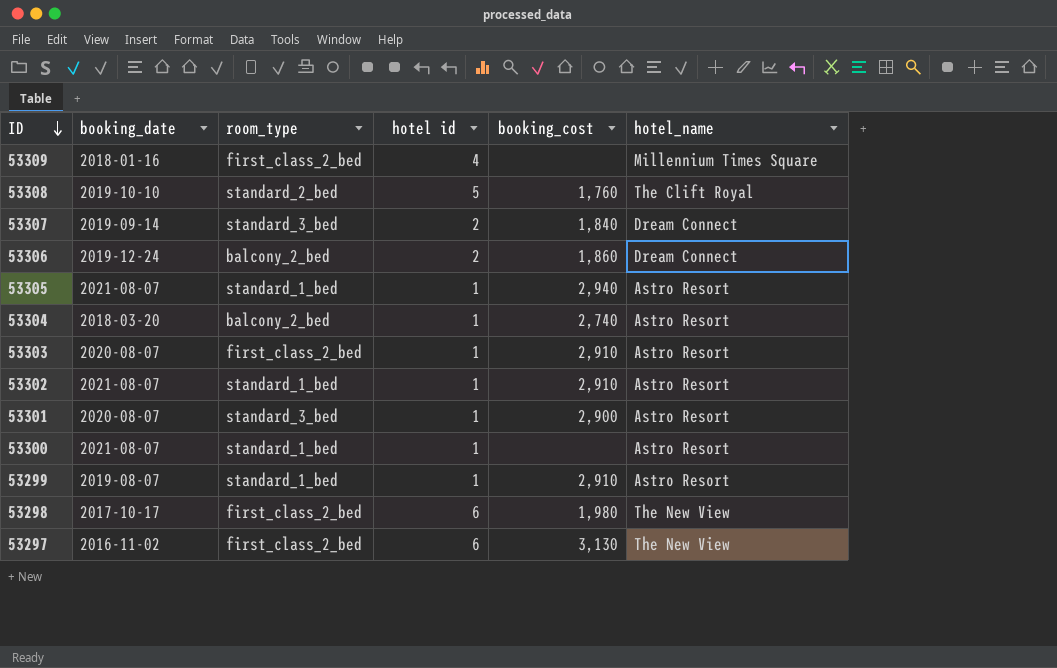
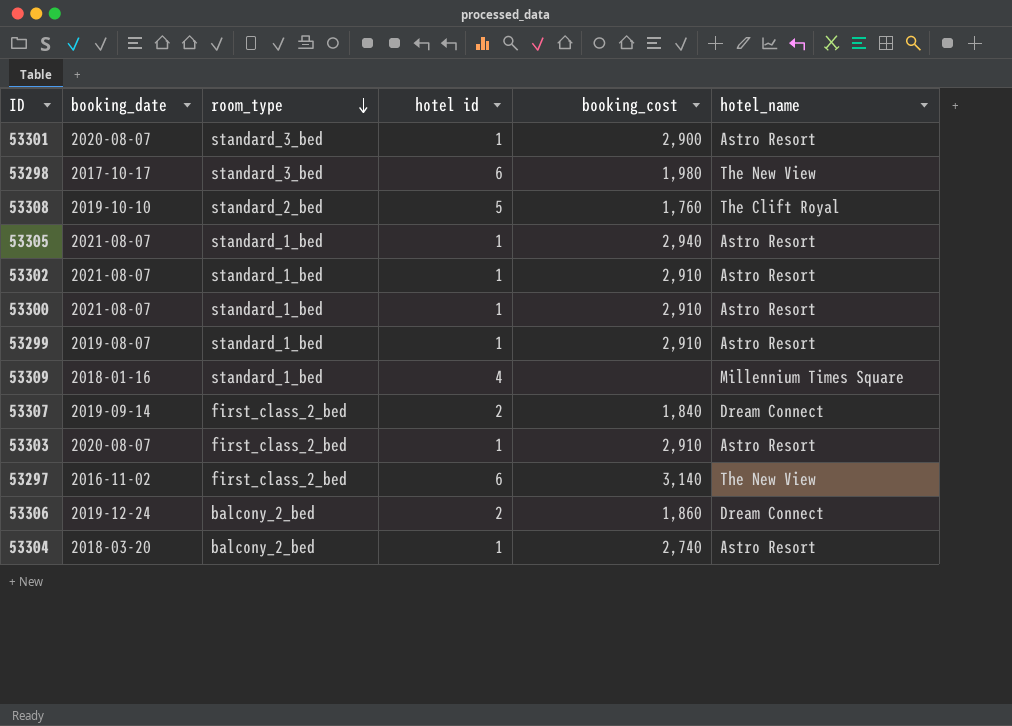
row order: ID descending -> room_type descending
53298 | room_type: first_class_2_bed -> standard_3_bed
53300 | booking_cost: none -> 2,910
53309 | room_type: first_class_2_bed -> standard_1_bed
53307 | room_type: standard_3_bed -> first_class_2_bed
53297 | booking_cost: 3,130 -> 3,140

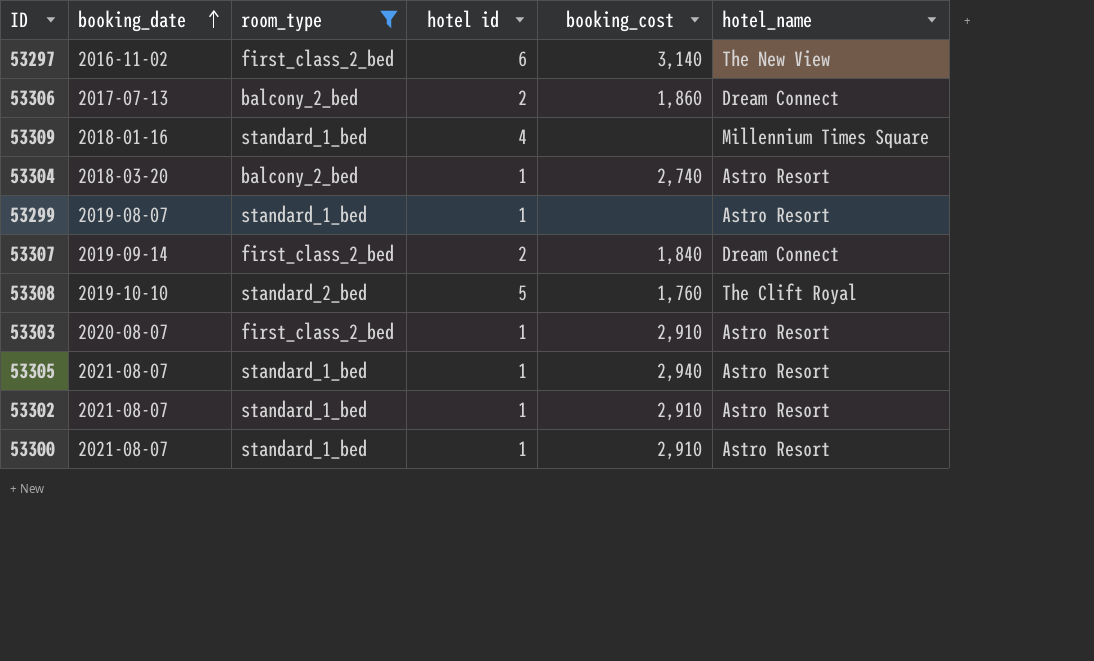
filter: none -> room_type != standard_3_bed
row order: room_type descending -> booking_date ascending
53306 | booking_date: 2019-12-24 -> 2017-07-13
53299 | booking_cost: 2,910 -> none

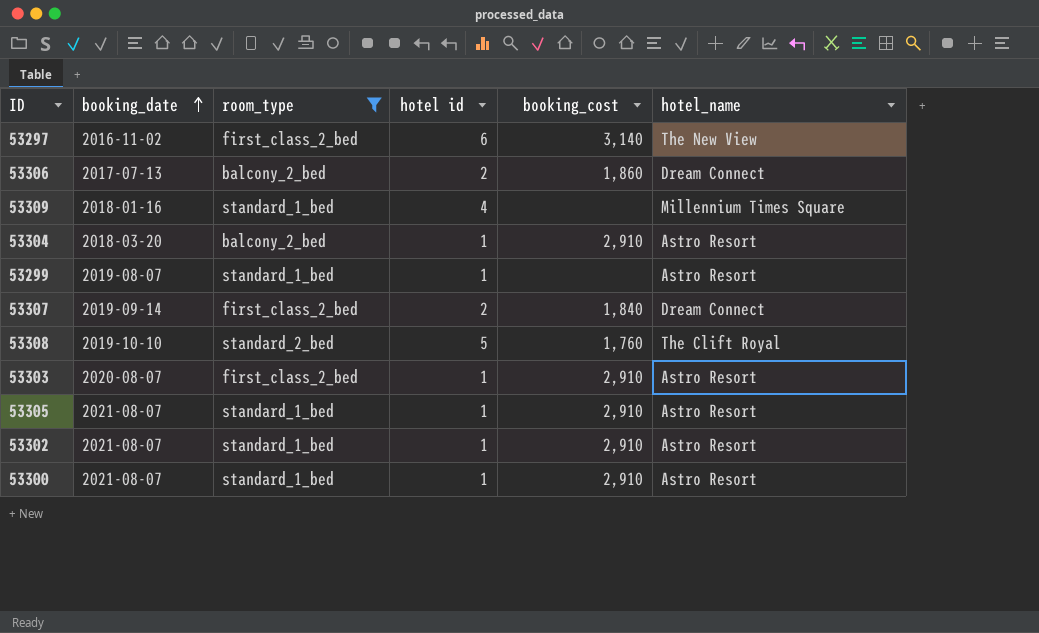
53304 | booking_cost: 2,740 -> 2,910
53305 | booking_cost: 2,940 -> 2,910

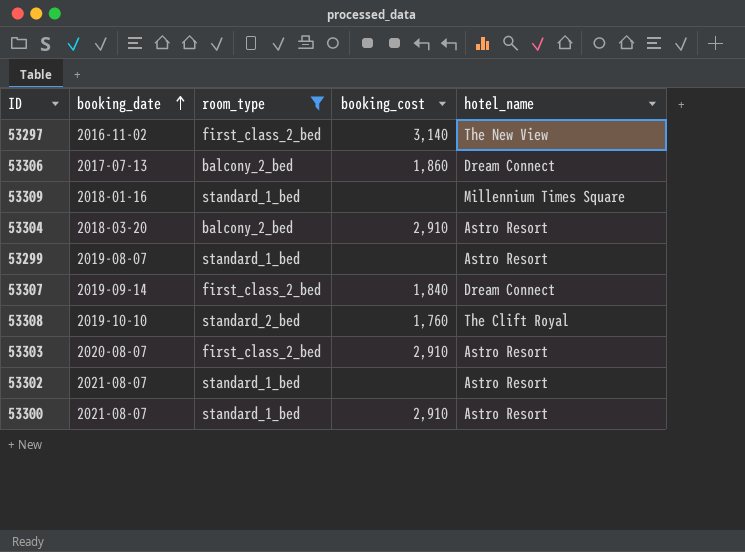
column hotel id | position: 4 -> none
row 53305: 2021-08-07 | standard_1_bed | 1 | 2,910 | Astro Resort -> none
53302 | booking_cost: 2,910 -> none

